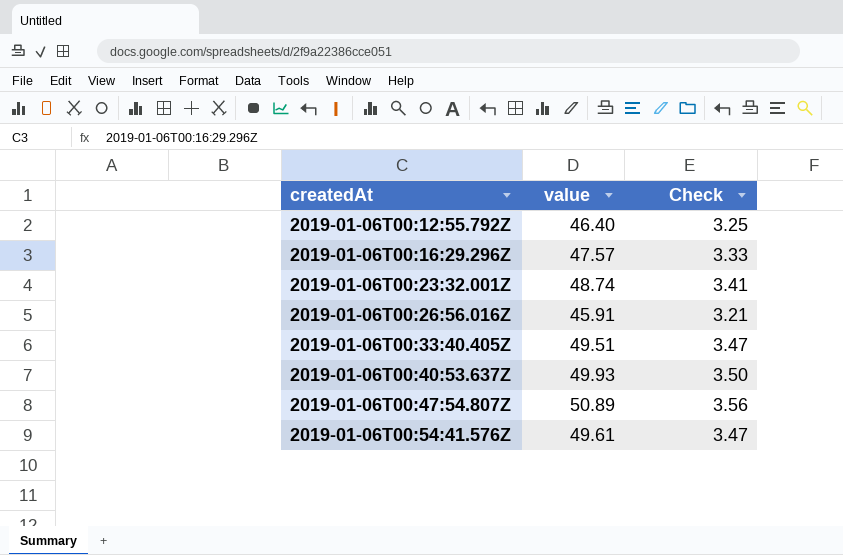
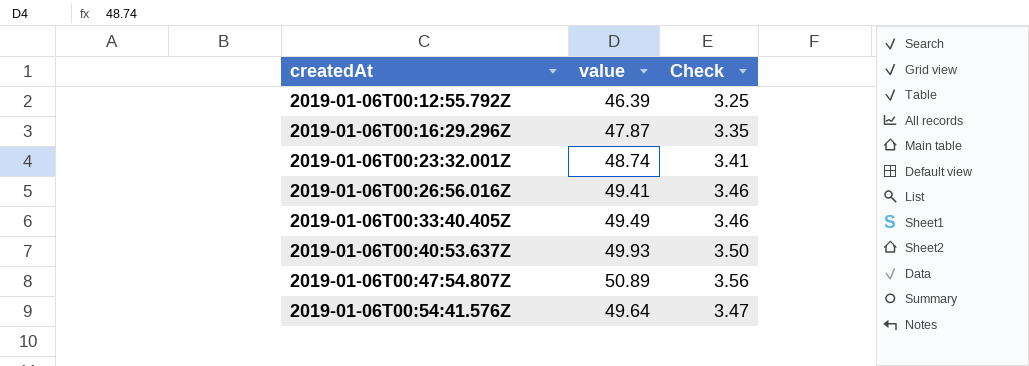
2019-01-06T00:12:55.792Z | value: 46.40 -> 46.39
2019-01-06T00:16:29.296Z | value: 47.57 -> 47.87
2019-01-06T00:16:29.296Z | Check: 3.33 -> 3.35
2019-01-06T00:26:56.016Z | value: 45.91 -> 49.41
2019-01-06T00:26:56.016Z | Check: 3.21 -> 3.46
2019-01-06T00:33:40.405Z | value: 49.51 -> 49.49
2019-01-06T00:33:40.405Z | Check: 3.47 -> 3.46
2019-01-06T00:54:41.576Z | value: 49.61 -> 49.64

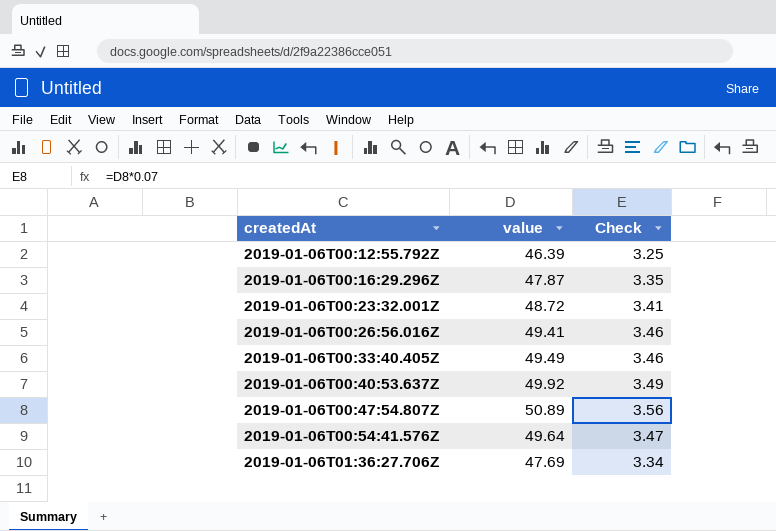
2019-01-06T00:23:32.001Z | value: 48.74 -> 48.72
2019-01-06T00:40:53.637Z | value: 49.93 -> 49.92
2019-01-06T00:40:53.637Z | Check: 3.50 -> 3.49
row 2019-01-06T01:36:27.706Z: none -> 47.69 | 3.34

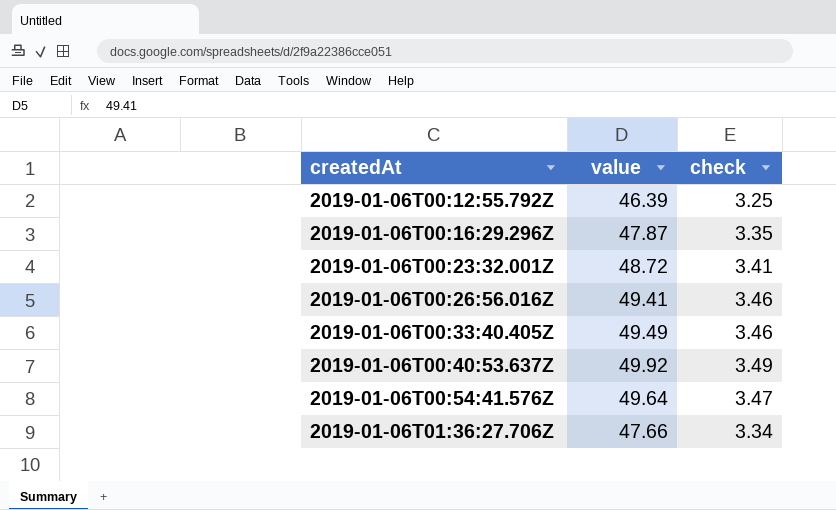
column name: Check -> check
row 2019-01-06T00:47:54.807Z: 50.89 | 3.56 -> none
2019-01-06T01:36:27.706Z | value: 47.69 -> 47.66

